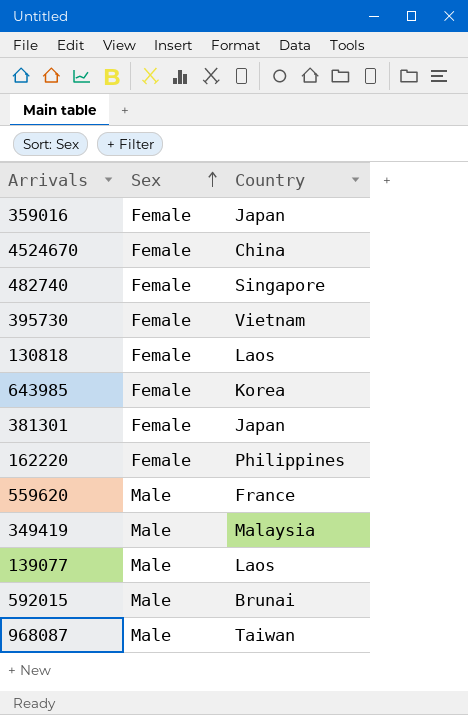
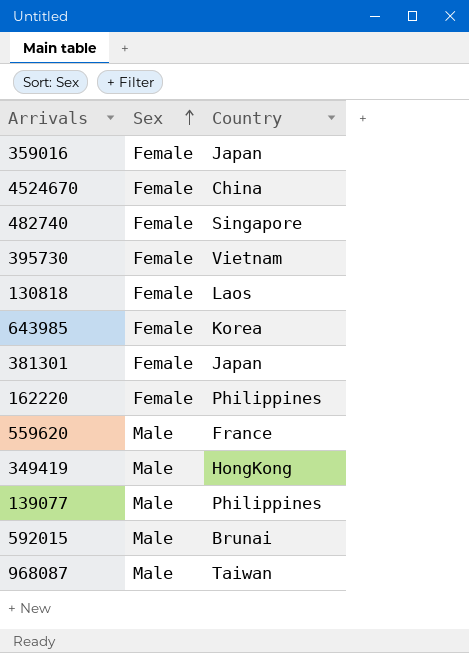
349419 | Country: Malaysia -> HongKong
139077 | Country: Laos -> Philippines

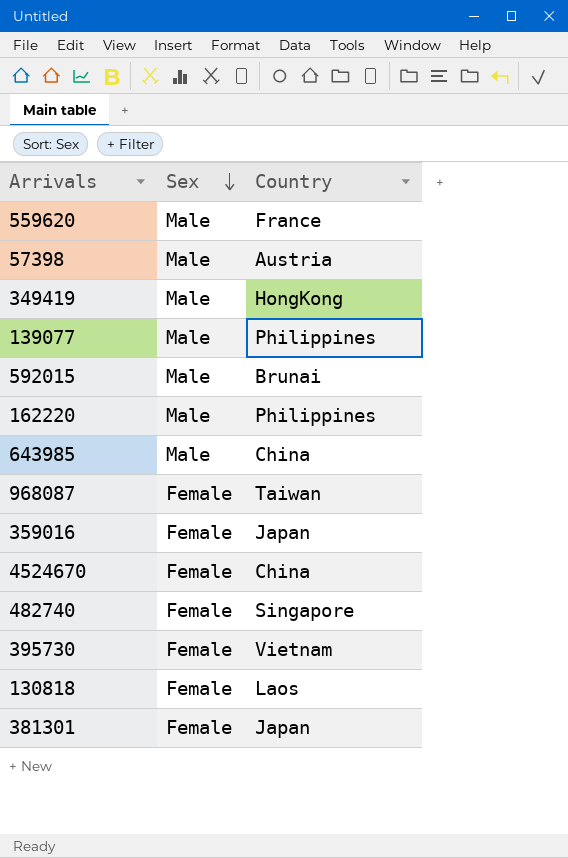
row order: Sex ascending -> Sex descending
row 57398: none -> Male | Austria
162220 | Sex: Female -> Male
643985 | Sex: Female -> Male
643985 | Country: Korea -> China
968087 | Sex: Male -> Female

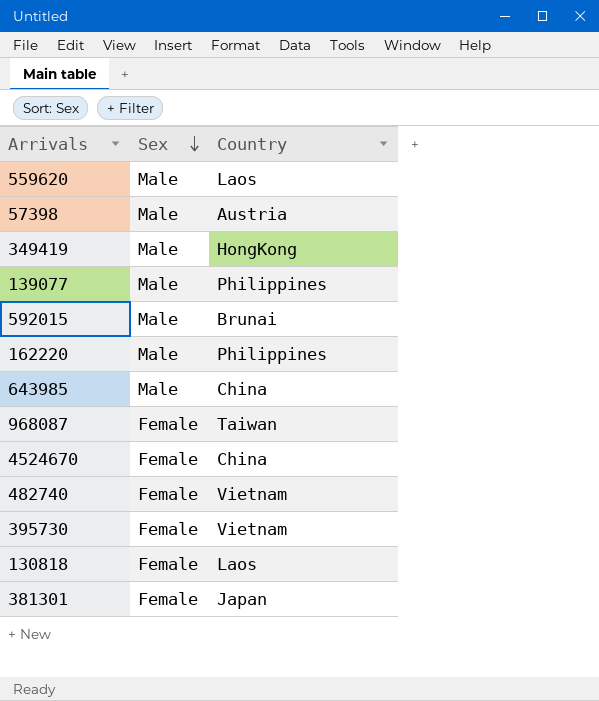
row 359016: Female | Japan -> none
559620 | Country: France -> Laos
482740 | Country: Singapore -> Vietnam

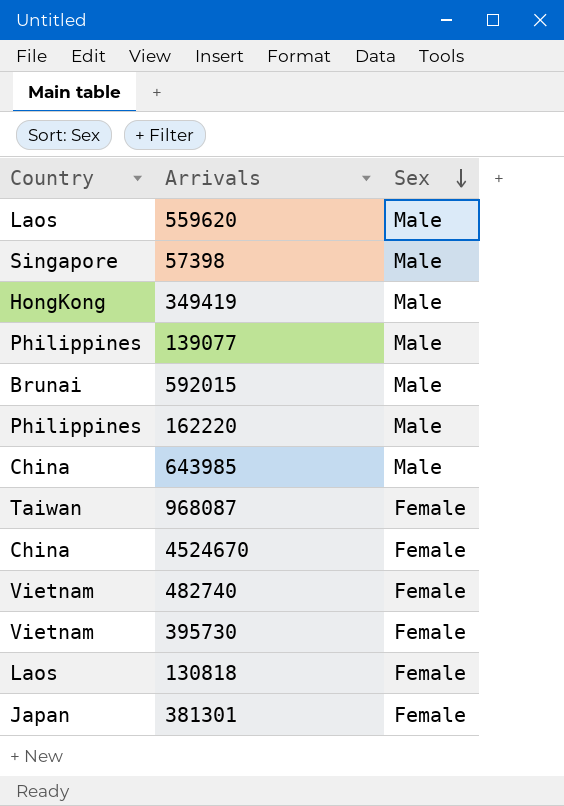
column Country | position: 3 -> 1
57398 | Country: Austria -> Singapore

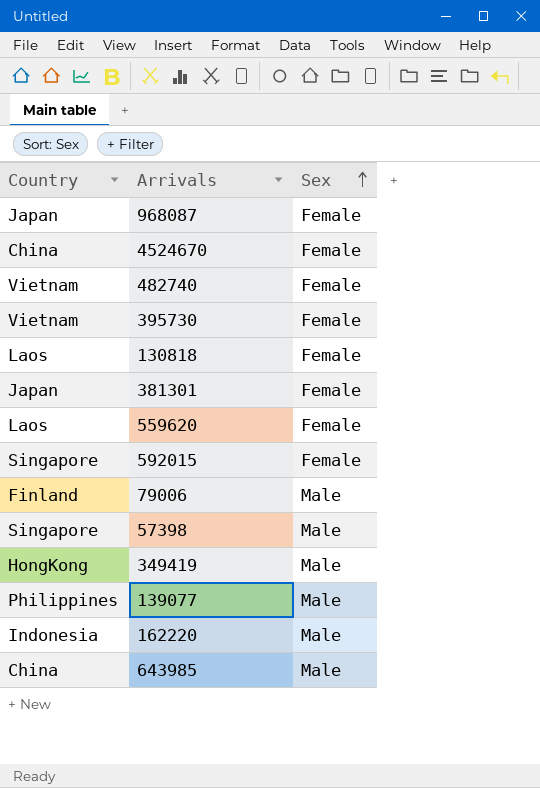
row order: Sex descending -> Sex ascending
968087 | Country: Taiwan -> Japan
559620 | Sex: Male -> Female
592015 | Country: Brunai -> Singapore
592015 | Sex: Male -> Female
row 79006: none -> Finland | Male
162220 | Country: Philippines -> Indonesia

